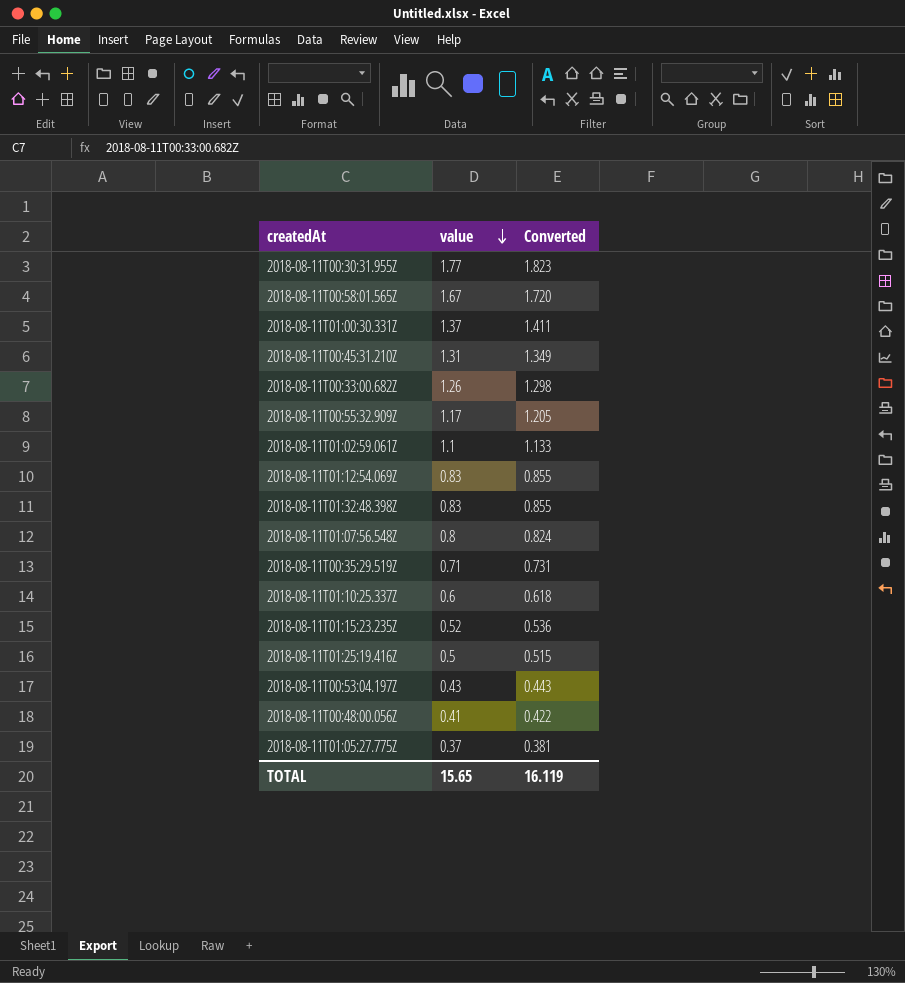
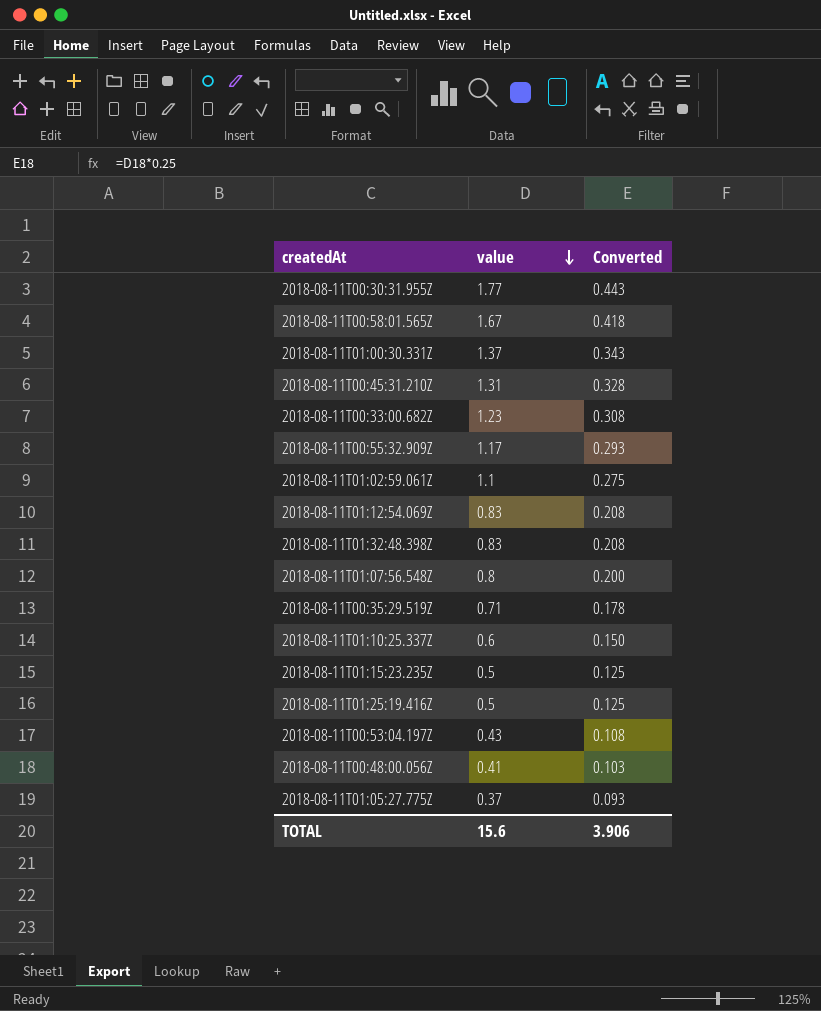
column Converted | formula: [value] * 1.03 -> [value] * 0.25
2018-08-11T00:33:00.682Z | value: 1.26 -> 1.23
2018-08-11T01:15:23.235Z | value: 0.52 -> 0.5
TOTAL | value: 15.65 -> 15.6
TOTAL | Converted: 16.119 -> 3.906

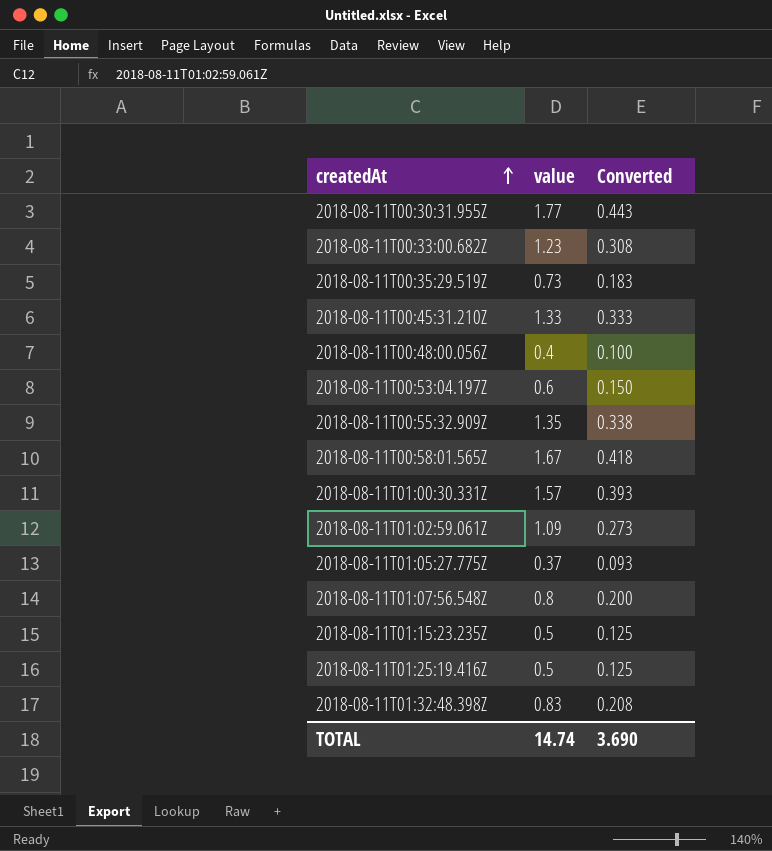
row order: value descending -> createdAt ascending
row 2018-08-11T01:12:54.069Z: 0.83 | 0.208 -> none
row 2018-08-11T01:10:25.337Z: 0.6 | 0.150 -> none
2018-08-11T00:35:29.519Z | value: 0.71 -> 0.73
2018-08-11T00:35:29.519Z | Converted: 0.178 -> 0.183
2018-08-11T00:45:31.210Z | value: 1.31 -> 1.33
2018-08-11T00:45:31.210Z | Converted: 0.328 -> 0.333
2018-08-11T00:48:00.056Z | value: 0.41 -> 0.4
2018-08-11T00:48:00.056Z | Converted: 0.103 -> 0.100
2018-08-11T00:53:04.197Z | value: 0.43 -> 0.6
2018-08-11T00:53:04.197Z | Converted: 0.108 -> 0.150
2018-08-11T00:55:32.909Z | value: 1.17 -> 1.35
2018-08-11T00:55:32.909Z | Converted: 0.293 -> 0.338
2018-08-11T01:00:30.331Z | value: 1.37 -> 1.57
2018-08-11T01:00:30.331Z | Converted: 0.343 -> 0.393
2018-08-11T01:02:59.061Z | value: 1.1 -> 1.09
2018-08-11T01:02:59.061Z | Converted: 0.275 -> 0.273
TOTAL | value: 15.6 -> 14.74
TOTAL | Converted: 3.906 -> 3.690

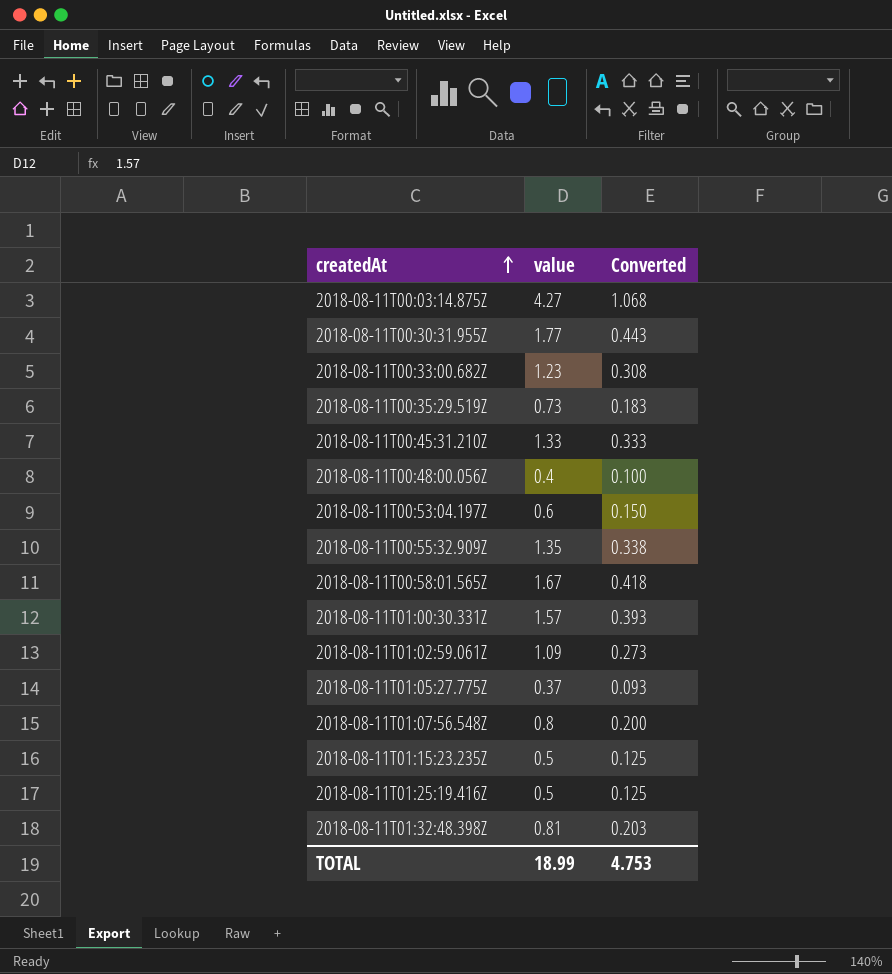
row 2018-08-11T00:03:14.875Z: none -> 4.27 | 1.068
2018-08-11T01:32:48.398Z | value: 0.83 -> 0.81
2018-08-11T01:32:48.398Z | Converted: 0.208 -> 0.203
TOTAL | value: 14.74 -> 18.99
TOTAL | Converted: 3.690 -> 4.753

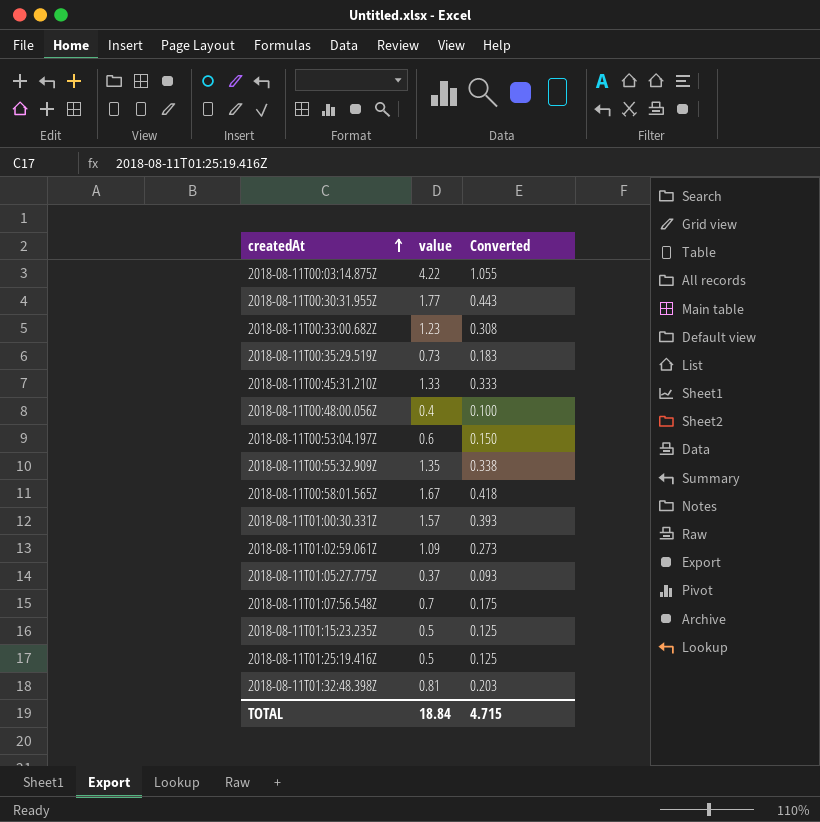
2018-08-11T00:03:14.875Z | value: 4.27 -> 4.22
2018-08-11T00:03:14.875Z | Converted: 1.068 -> 1.055
2018-08-11T01:07:56.548Z | value: 0.8 -> 0.7
2018-08-11T01:07:56.548Z | Converted: 0.200 -> 0.175
TOTAL | value: 18.99 -> 18.84
TOTAL | Converted: 4.753 -> 4.715

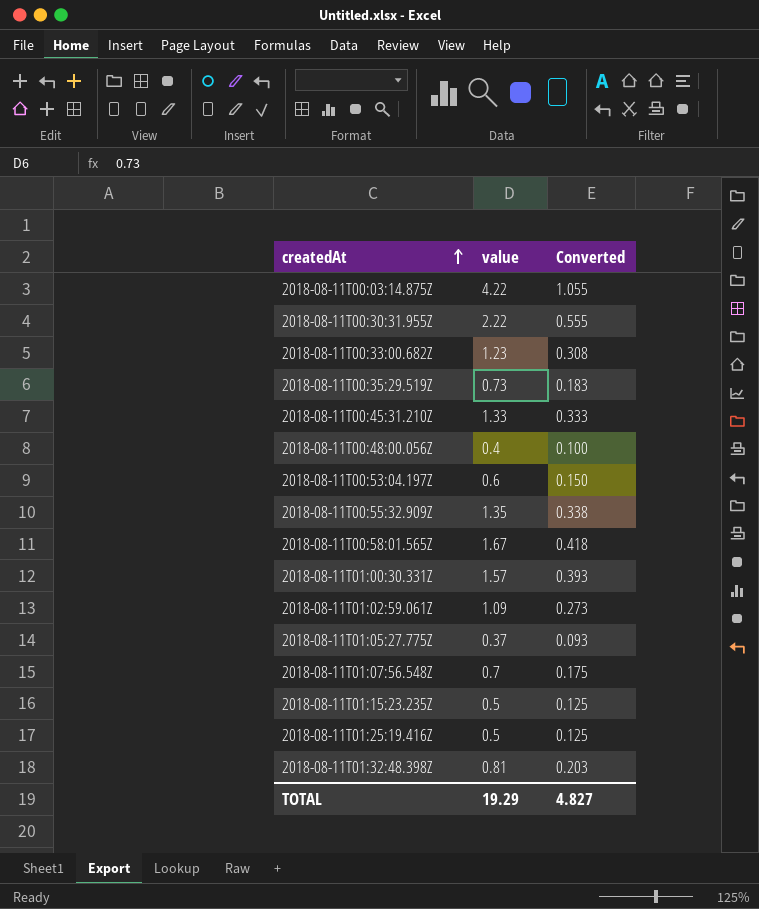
2018-08-11T00:30:31.955Z | value: 1.77 -> 2.22
2018-08-11T00:30:31.955Z | Converted: 0.443 -> 0.555
TOTAL | value: 18.84 -> 19.29
TOTAL | Converted: 4.715 -> 4.827

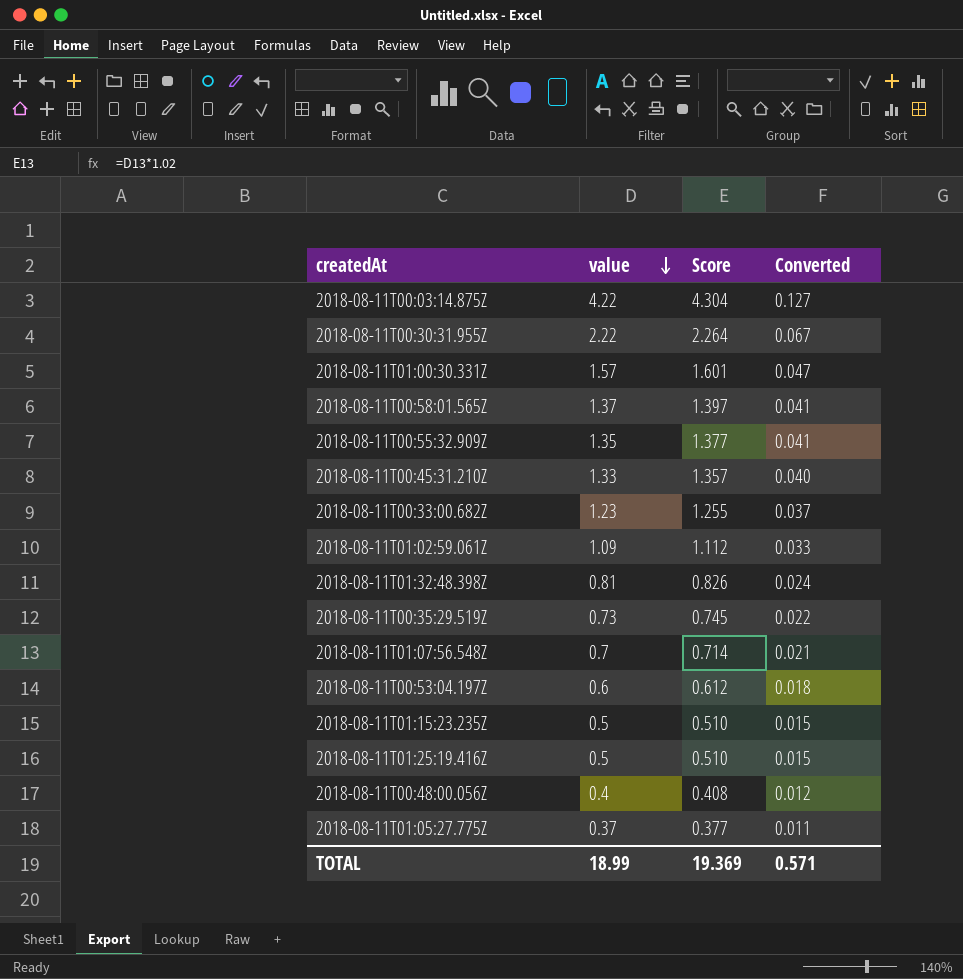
row order: createdAt ascending -> value descending
column Score | formula: none -> [value] * 1.02
column Converted | formula: [value] * 0.25 -> [value] * 0.03
2018-08-11T00:58:01.565Z | value: 1.67 -> 1.37
TOTAL | value: 19.29 -> 18.99
TOTAL | Converted: 4.827 -> 0.571

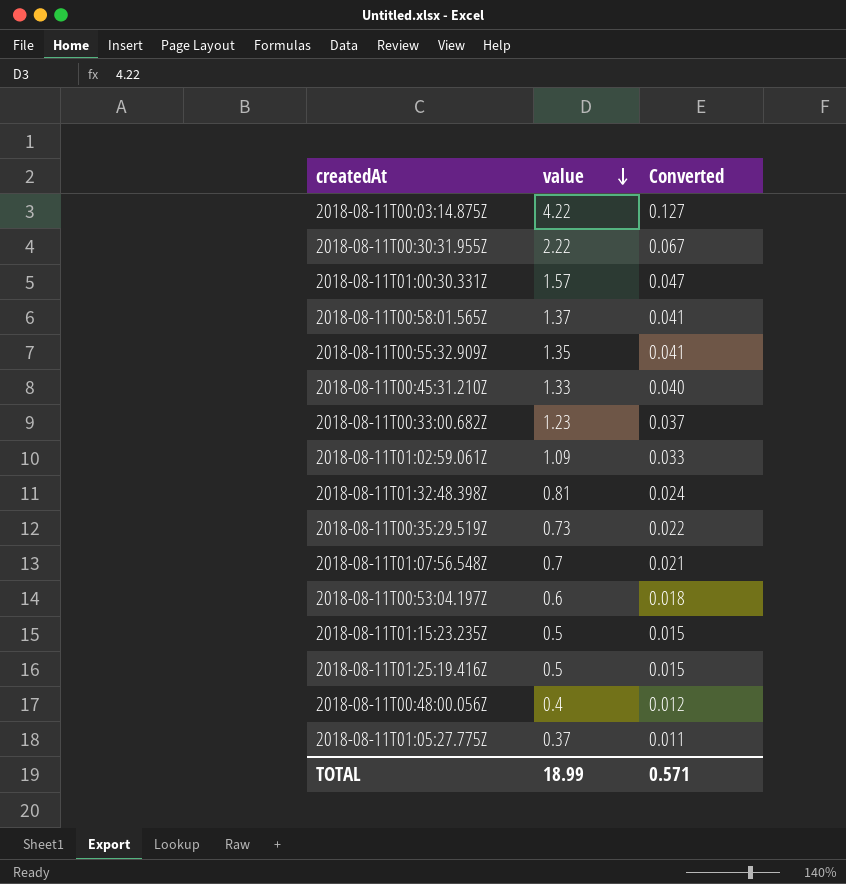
column Score | formula: [value] * 1.02 -> none

